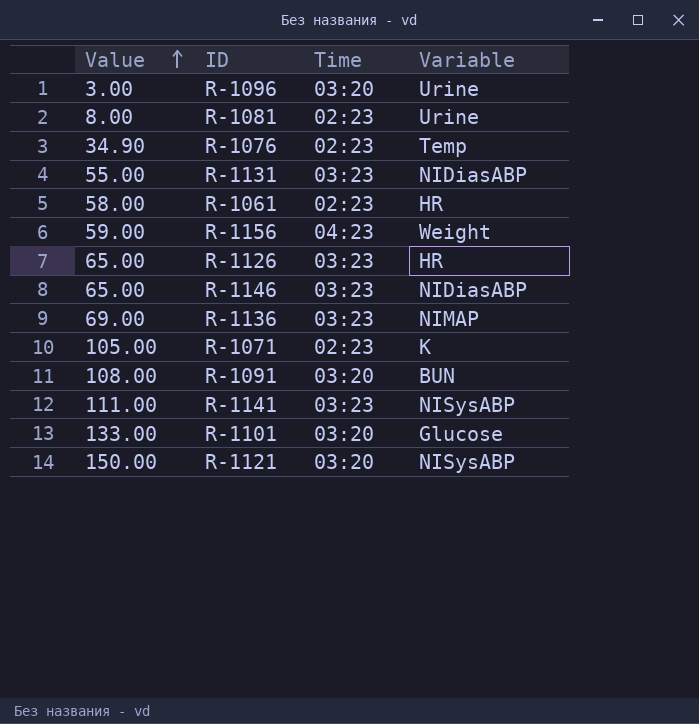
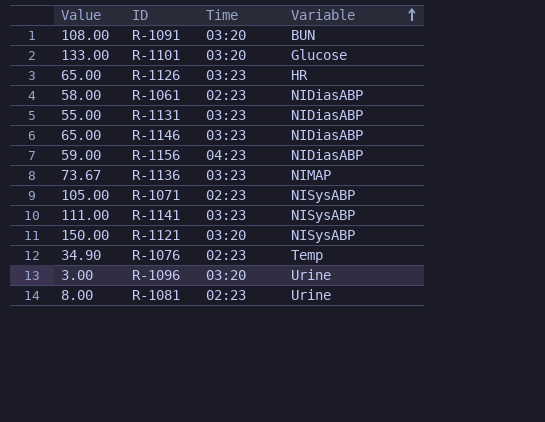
row order: Value ascending -> Variable ascending
R-1061 | Variable: HR -> NIDiasABP
R-1156 | Variable: Weight -> NIDiasABP
R-1136 | Value: 69.00 -> 73.67
R-1071 | Variable: K -> NISysABP

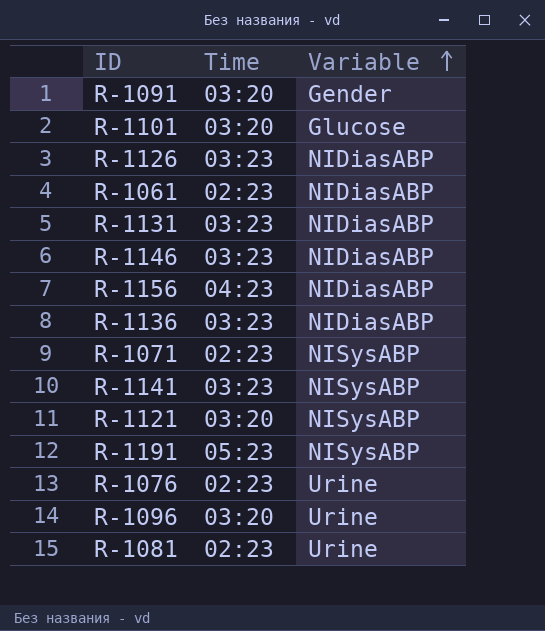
column Value | position: 1 -> none
R-1091 | Variable: BUN -> Gender
R-1126 | Variable: HR -> NIDiasABP
R-1136 | Variable: NIMAP -> NIDiasABP
row R-1191: none -> 05:23 | NISysABP
R-1076 | Variable: Temp -> Urine

